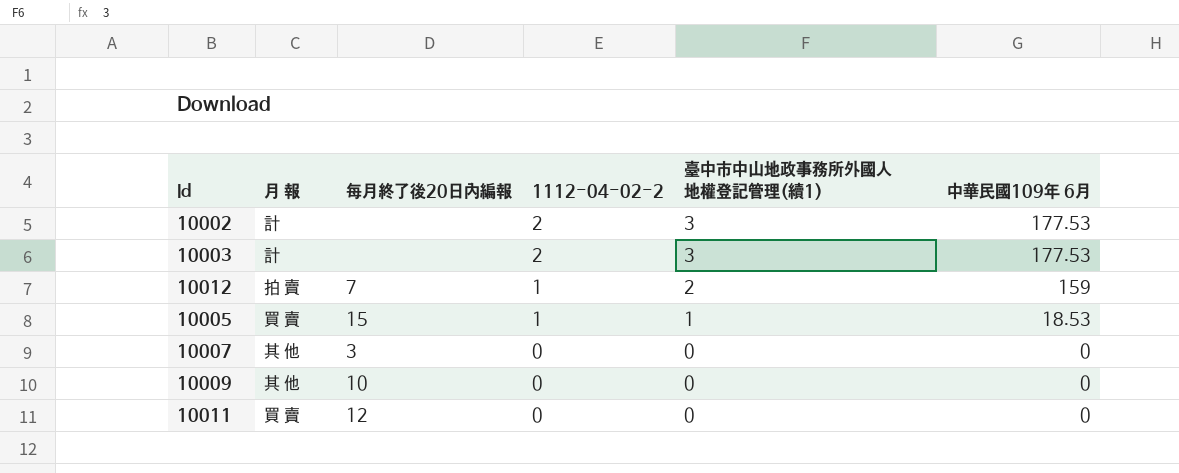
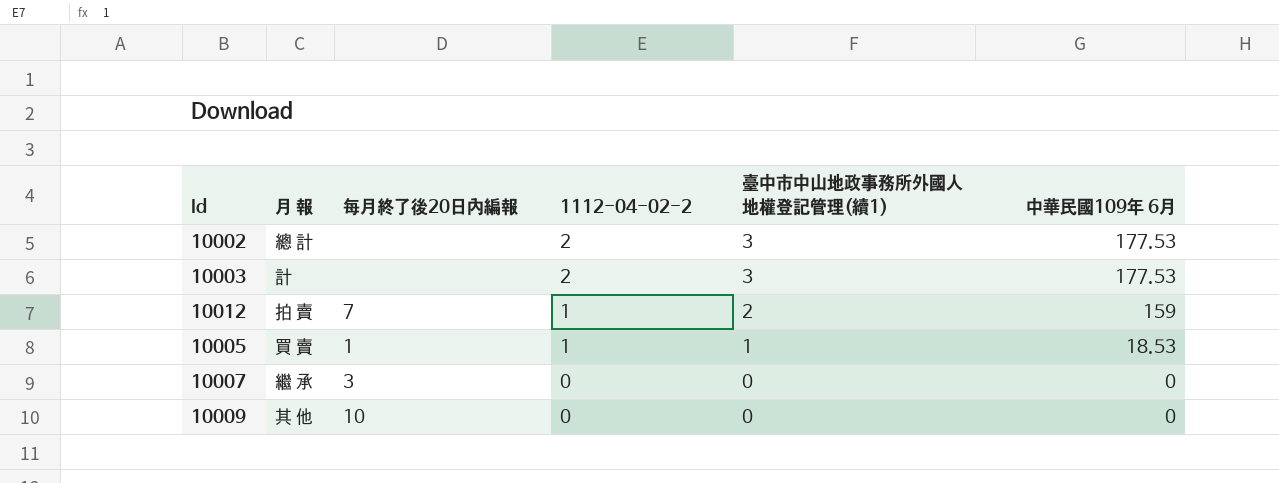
row 10011: 買 賣 | 12 | 0 | 0 | 0 -> none
10002 | 月 報: 計 -> 總 計
10005 | 每月終了後20日內編報: 15 -> 1
10007 | 月 報: 其 他 -> 繼 承

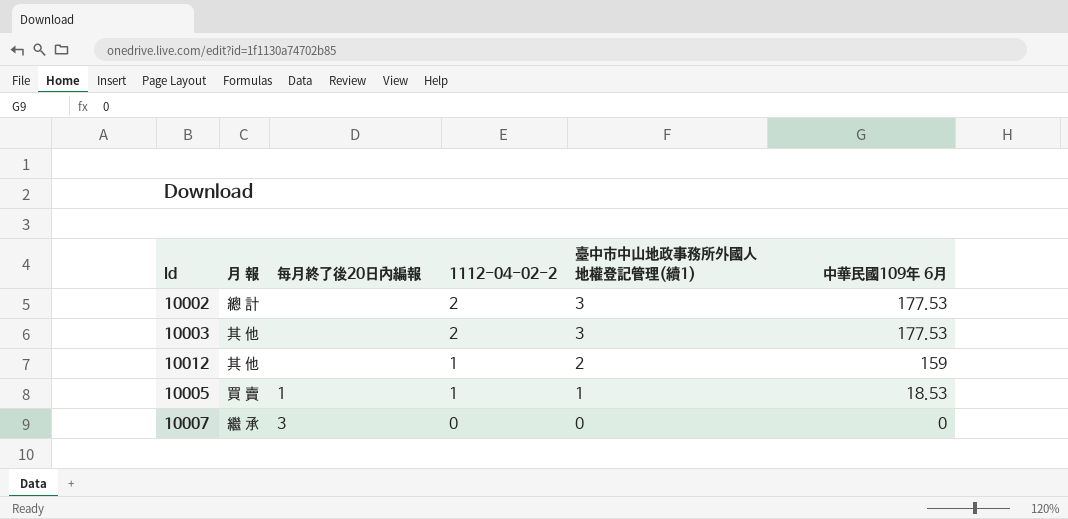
row 10009: 其 他 | 10 | 0 | 0 | 0 -> none
10003 | 月 報: 計 -> 其 他
10012 | 月 報: 拍 賣 -> 其 他
10012 | 每月終了後20日內編報: 7 -> none

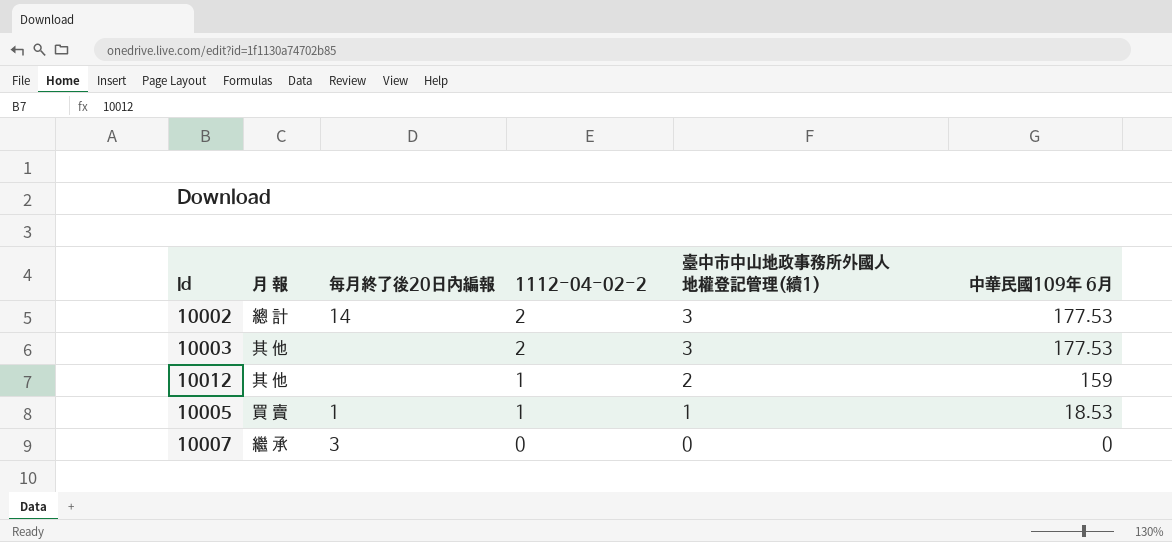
10002 | 每月終了後20日內編報: none -> 14

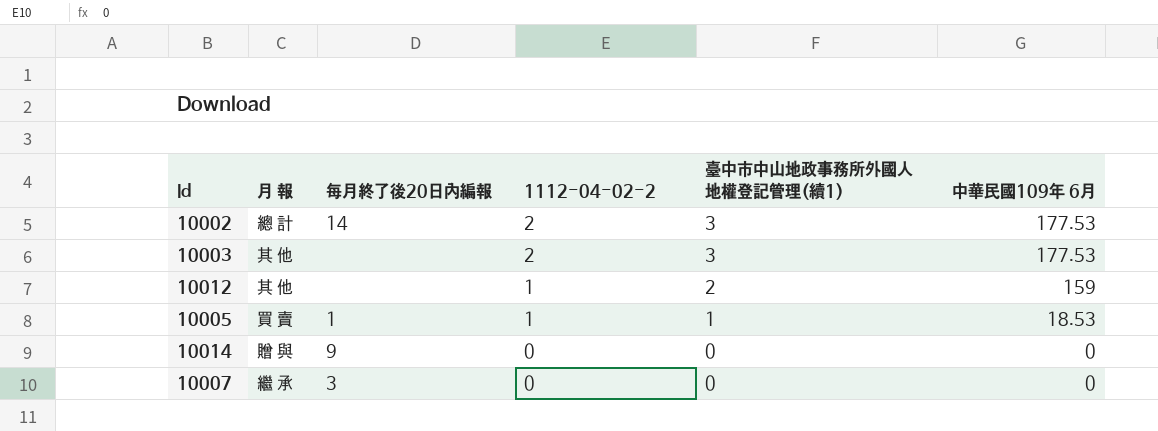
row 10014: none -> 贈 與 | 9 | 0 | 0 | 0

